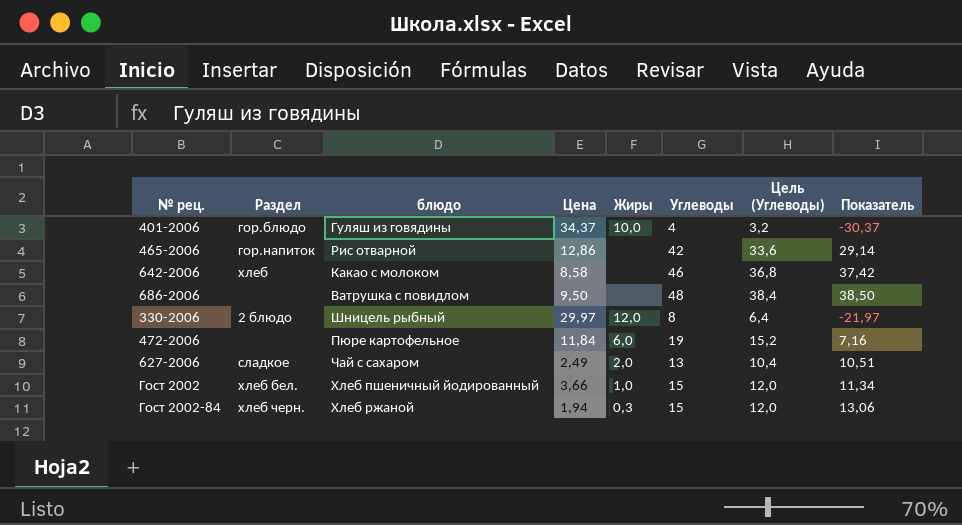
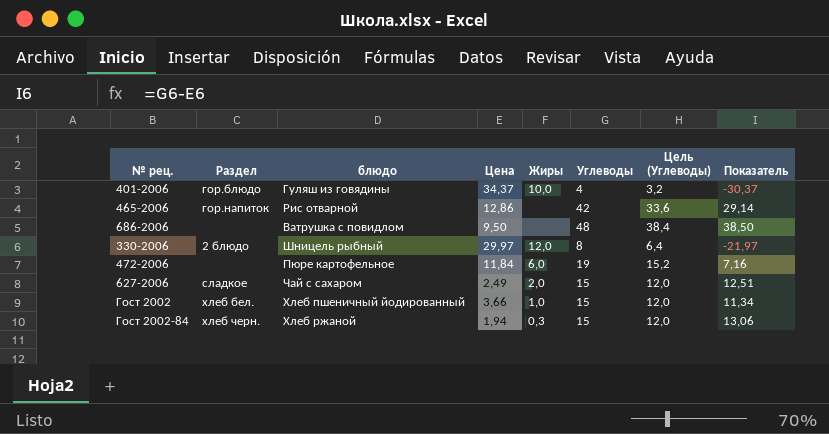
row 642-2006: хлеб | Какао с молоком | 8,58 | none | 46 | 36,8 | 37,42 -> none
627-2006 | Углеводы: 13 -> 15
627-2006 | Цель (Углеводы): 10,4 -> 12,0
627-2006 | Показатель: 10,51 -> 12,51

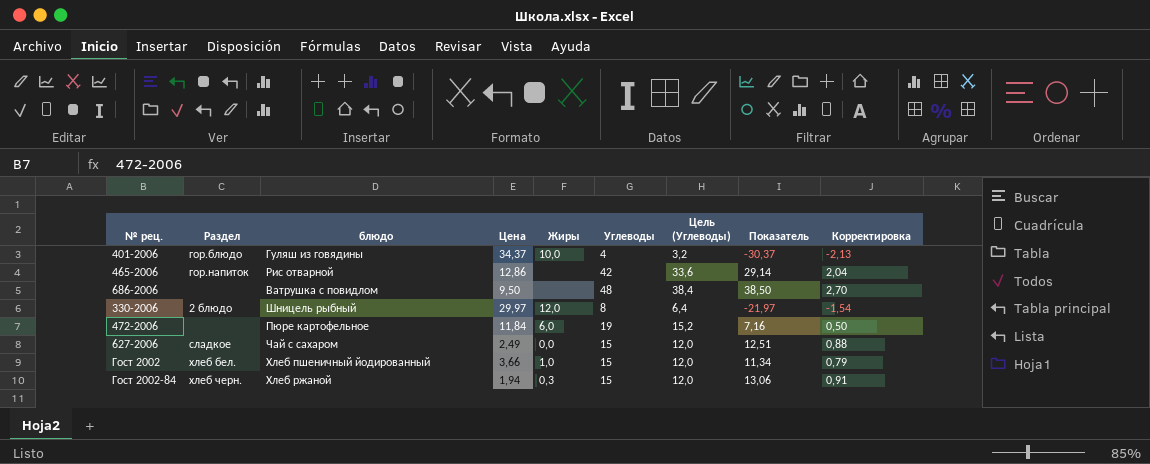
column Корректировка | formula: none -> [Показатель] * 0,07
627-2006 | Жиры: 2,0 -> 0,0

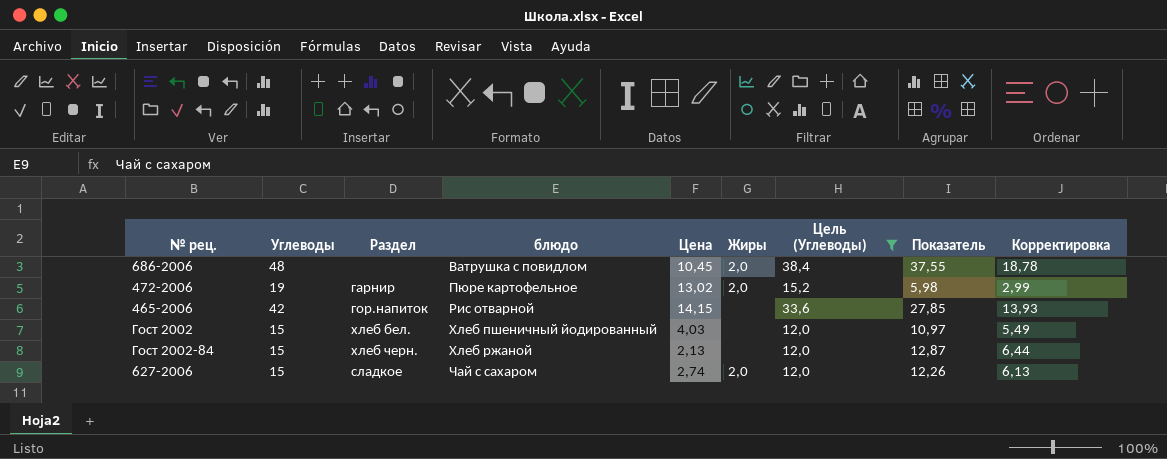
filter: none -> Цель (Углеводы) >= 12,0
row order: none -> блюдо ascending
column Углеводы | position: 6 -> 2
column Корректировка | formula: [Показатель] * 0,07 -> [Показатель] * 0,5
686-2006 | Цена: 9,50 -> 10,45
686-2006 | Жиры: none -> 2,0
686-2006 | Показатель: 38,50 -> 37,55
472-2006 | Раздел: none -> гарнир
472-2006 | Цена: 11,84 -> 13,02
472-2006 | Жиры: 6,0 -> 2,0
472-2006 | Показатель: 7,16 -> 5,98
465-2006 | Цена: 12,86 -> 14,15
465-2006 | Показатель: 29,14 -> 27,85
Гост 2002 | Цена: 3,66 -> 4,03
Гост 2002 | Жиры: 1,0 -> none
Гост 2002 | Показатель: 11,34 -> 10,97
Гост 2002-84 | Цена: 1,94 -> 2,13
Гост 2002-84 | Жиры: 0,3 -> none
Гост 2002-84 | Показатель: 13,06 -> 12,87
627-2006 | Цена: 2,49 -> 2,74
627-2006 | Жиры: 0,0 -> 2,0
627-2006 | Показатель: 12,51 -> 12,26

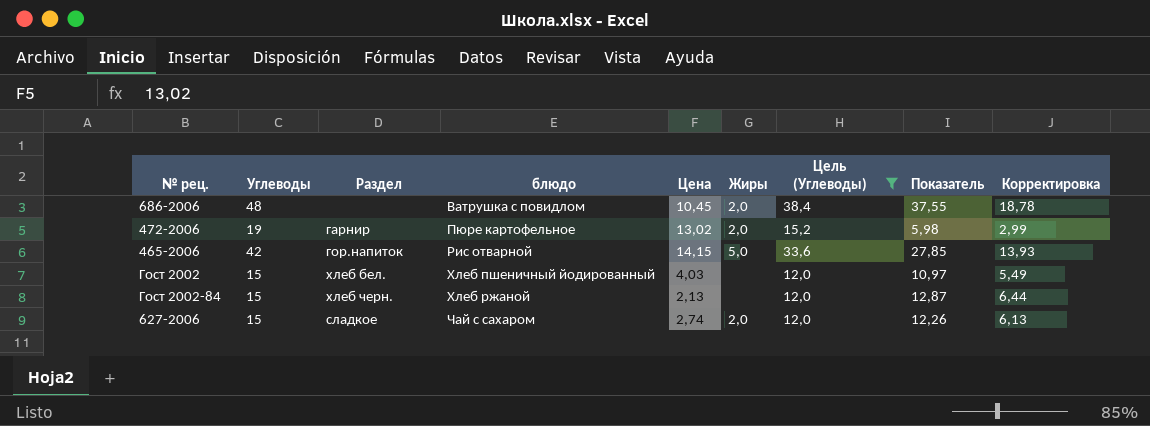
465-2006 | Жиры: none -> 5,0

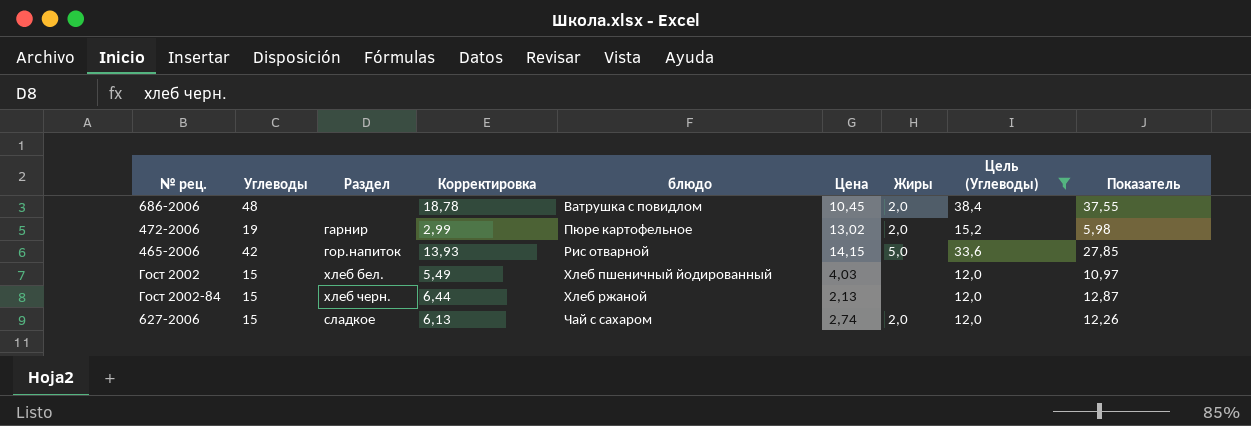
column Корректировка | position: 9 -> 4

